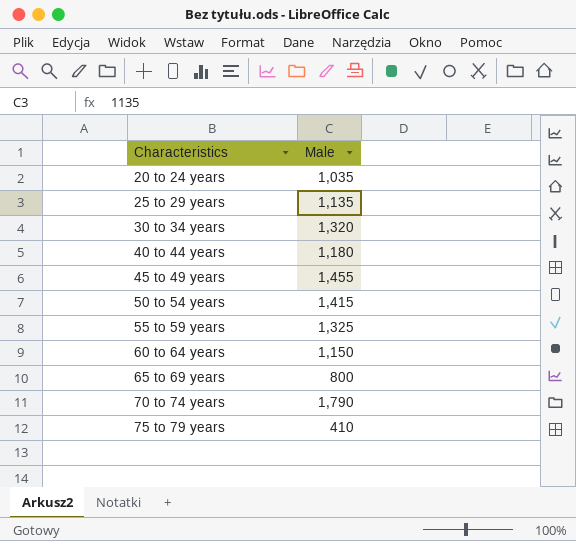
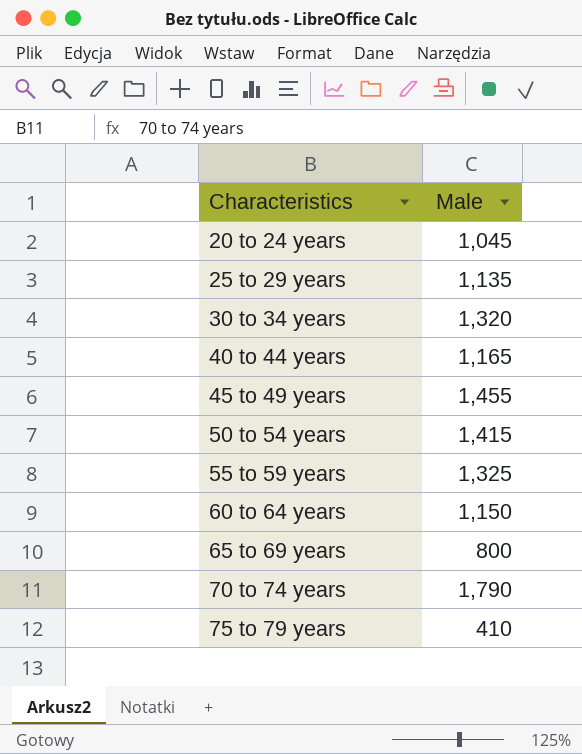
20 to 24 years | Male: 1,035 -> 1,045
40 to 44 years | Male: 1,180 -> 1,165

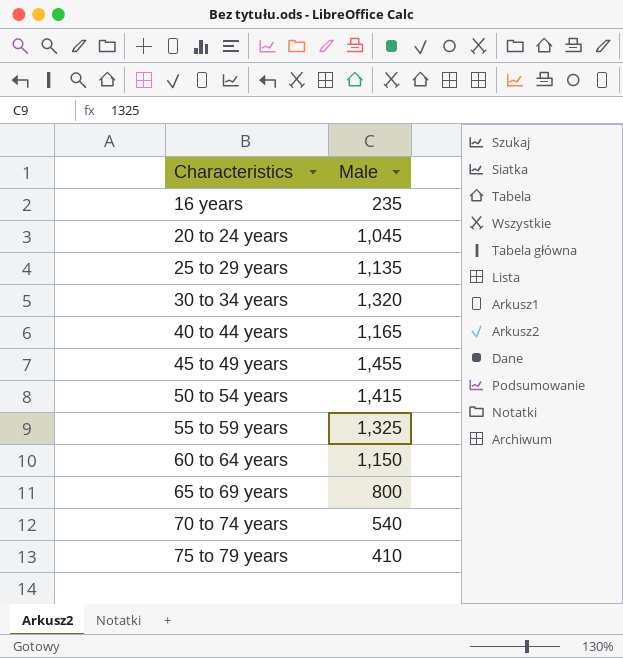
row 16 years: none -> 235
70 to 74 years | Male: 1,790 -> 540

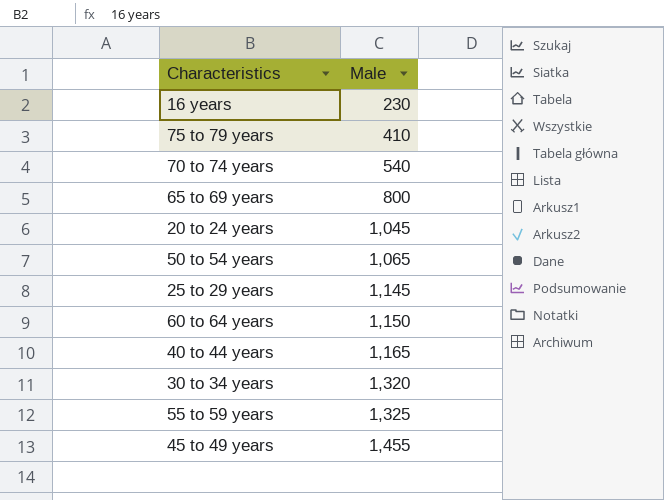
row order: Characteristics ascending -> Male ascending
16 years | Male: 235 -> 230
50 to 54 years | Male: 1,415 -> 1,065
25 to 29 years | Male: 1,135 -> 1,145

